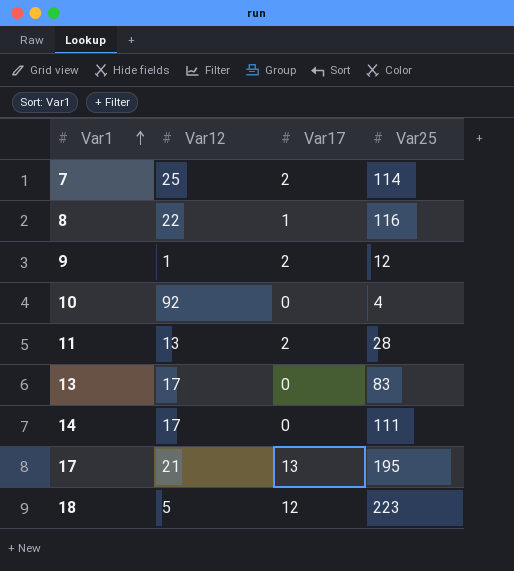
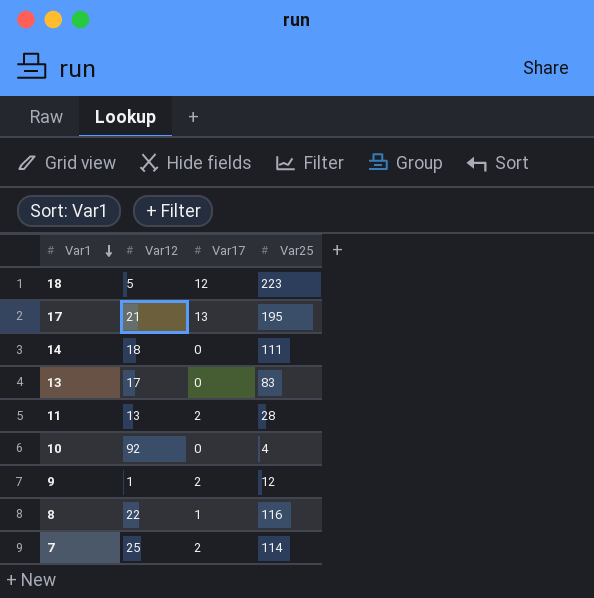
row order: Var1 ascending -> Var1 descending
14 | Var12: 17 -> 18

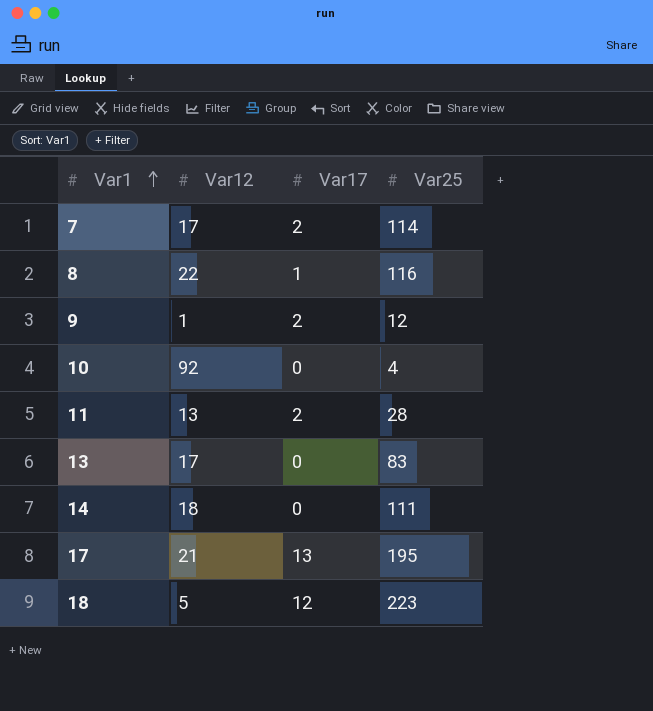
row order: Var1 descending -> Var1 ascending
7 | Var12: 25 -> 17

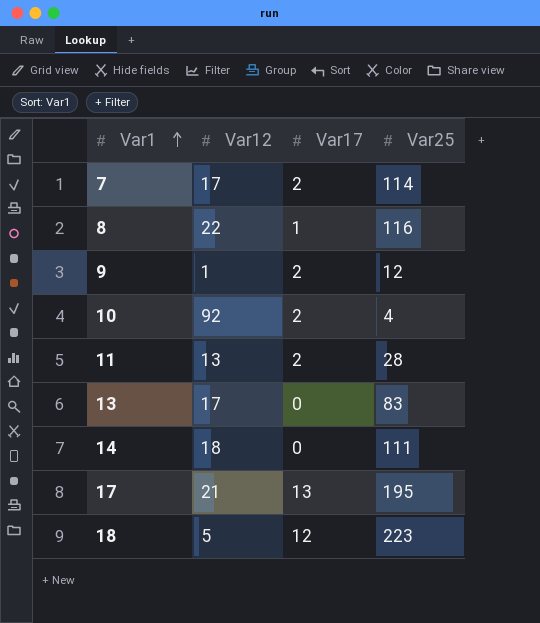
10 | Var17: 0 -> 2

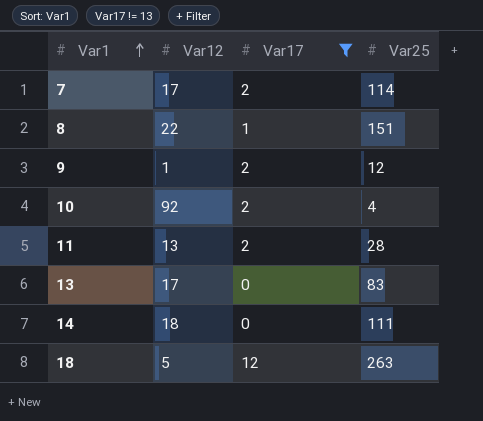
filter: none -> Var17 != 13
8 | Var25: 116 -> 151
18 | Var25: 223 -> 263

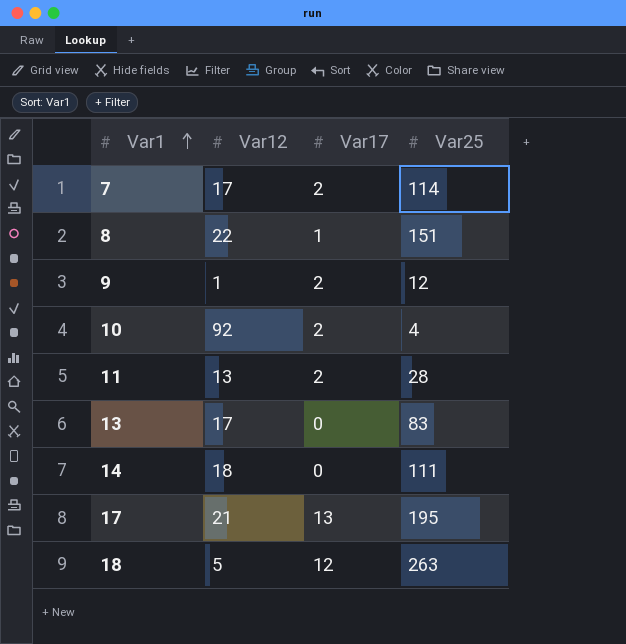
filter: Var17 != 13 -> none

